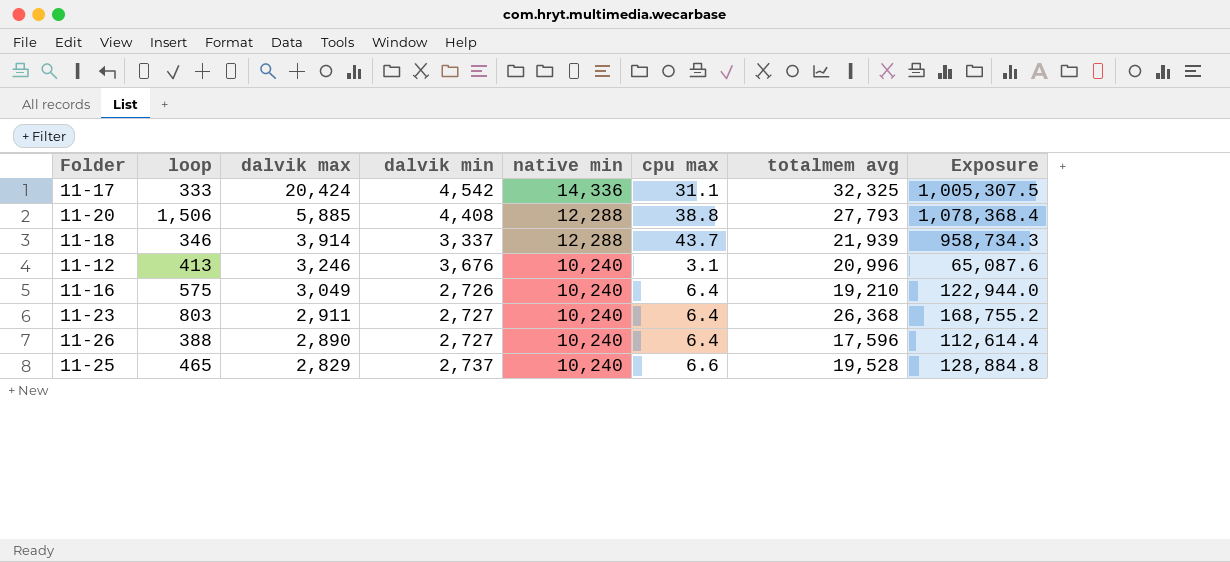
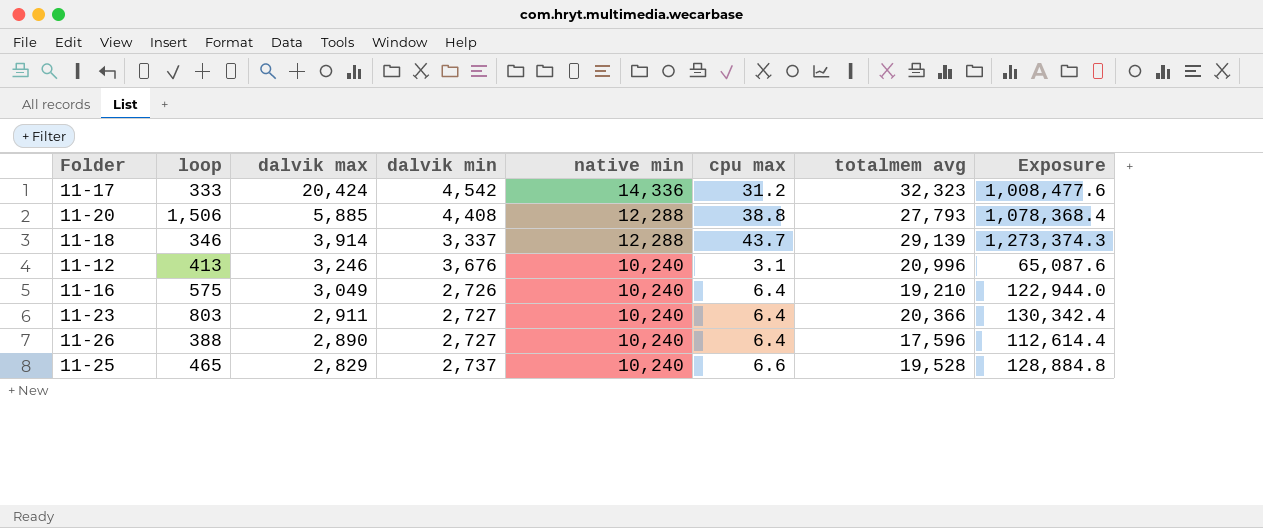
11-17 | cpu max: 31.1 -> 31.2
11-17 | totalmem avg: 32,325 -> 32,323
11-17 | Exposure: 1,005,307.5 -> 1,008,477.6
11-18 | totalmem avg: 21,939 -> 29,139
11-18 | Exposure: 958,734.3 -> 1,273,374.3
11-23 | totalmem avg: 26,368 -> 20,366
11-23 | Exposure: 168,755.2 -> 130,342.4

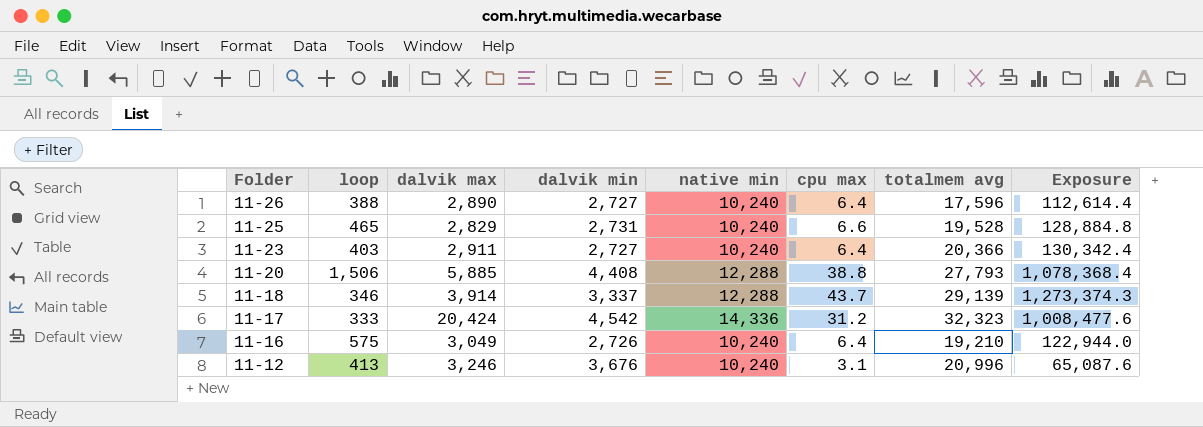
row order: dalvik max descending -> Folder descending
11-25 | dalvik min: 2,737 -> 2,731
11-23 | loop: 803 -> 403

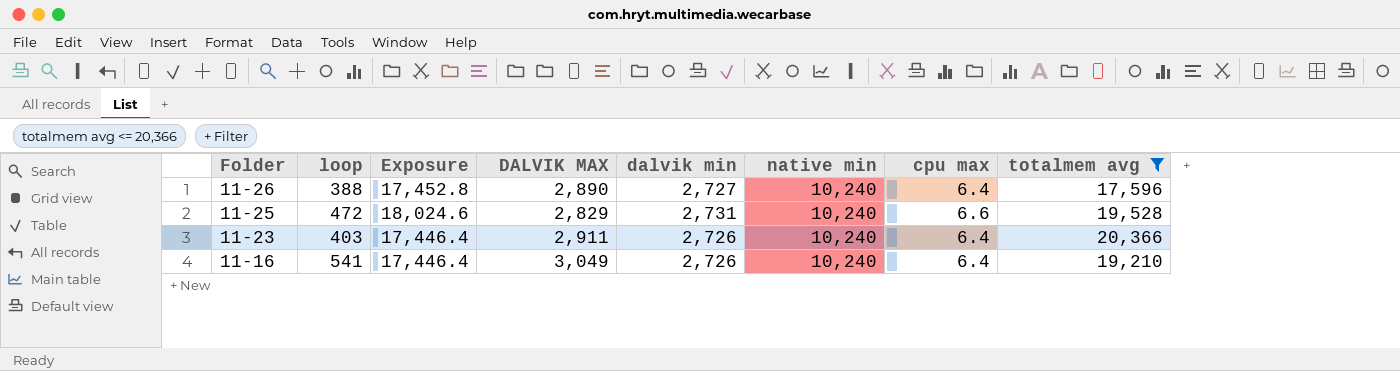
filter: none -> totalmem avg <= 20,366
column Exposure | formula: [cpu max] * [totalmem avg] -> [dalvik min] * [cpu max]
column Exposure | position: 8 -> 3
column name: dalvik max -> DALVIK MAX
11-25 | loop: 465 -> 472
11-23 | dalvik min: 2,727 -> 2,726
11-16 | loop: 575 -> 541

